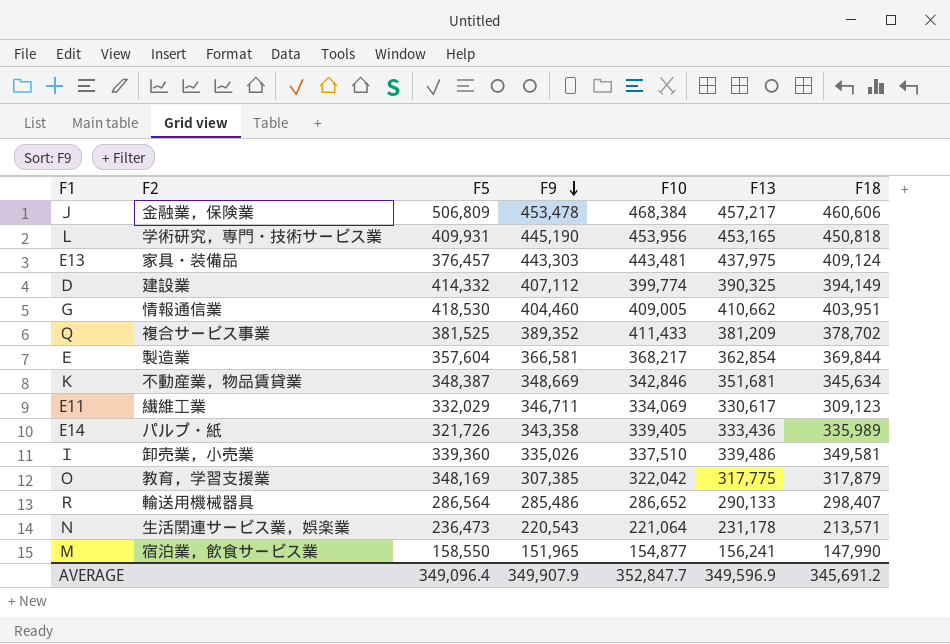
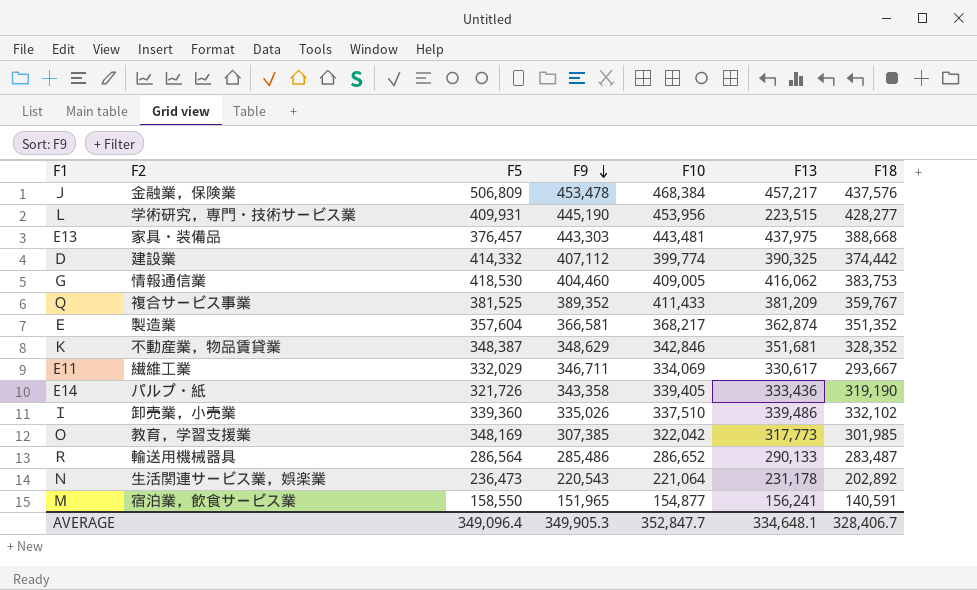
Ｊ | F18: 460,606 -> 437,576
Ｌ | F13: 453,165 -> 223,515
Ｌ | F18: 450,818 -> 428,277
E13 | F18: 409,124 -> 388,668
Ｄ | F18: 394,149 -> 374,442
Ｇ | F13: 410,662 -> 416,062
Ｇ | F18: 403,951 -> 383,753
Ｑ | F18: 378,702 -> 359,767
Ｅ | F13: 362,854 -> 362,874
Ｅ | F18: 369,844 -> 351,352
Ｋ | F9: 348,669 -> 348,629
Ｋ | F18: 345,634 -> 328,352
E11 | F18: 309,123 -> 293,667
E14 | F18: 335,989 -> 319,190
Ｉ | F18: 349,581 -> 332,102
Ｏ | F13: 317,775 -> 317,773
Ｏ | F18: 317,879 -> 301,985
Ｒ | F18: 298,407 -> 283,487
Ｎ | F18: 213,571 -> 202,892
Ｍ | F18: 147,990 -> 140,591
AVERAGE | F9: 349,907.9 -> 349,905.3
AVERAGE | F13: 349,596.9 -> 334,648.1
AVERAGE | F18: 345,691.2 -> 328,406.7

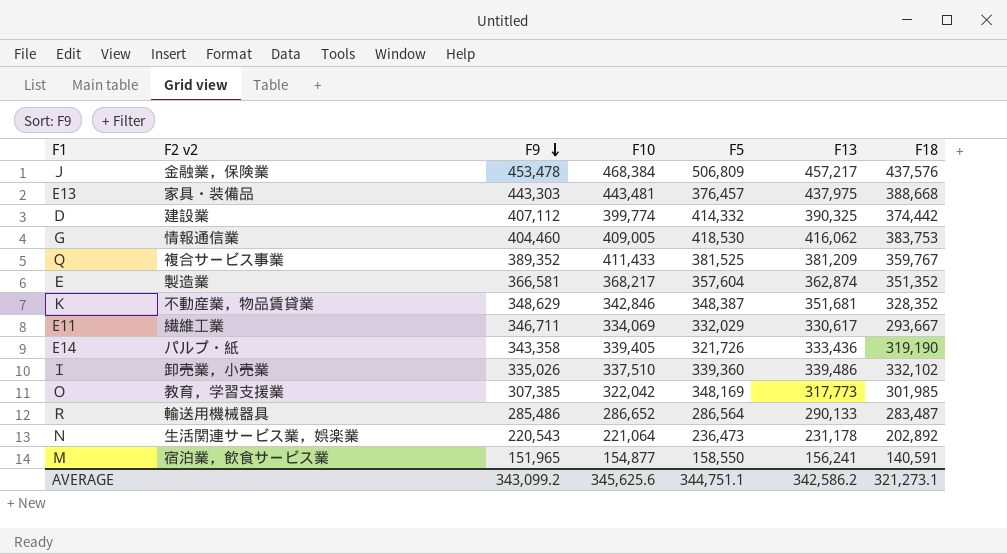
column name: F2 -> F2 v2
column F5 | position: 3 -> 5
row Ｌ: 学術研究，専門・技術サービス業 | 409,931 | 445,190 | 453,956 | 223,515 | 428,277 -> none
AVERAGE | F9: 349,905.3 -> 343,099.2
AVERAGE | F10: 352,847.7 -> 345,625.6
AVERAGE | F5: 349,096.4 -> 344,751.1
AVERAGE | F13: 334,648.1 -> 342,586.2
AVERAGE | F18: 328,406.7 -> 321,273.1

